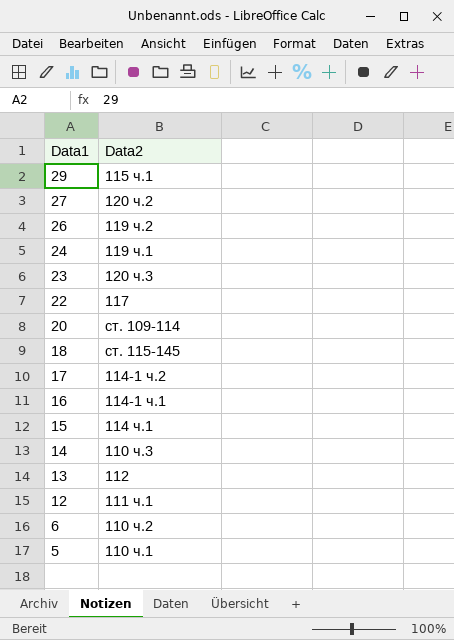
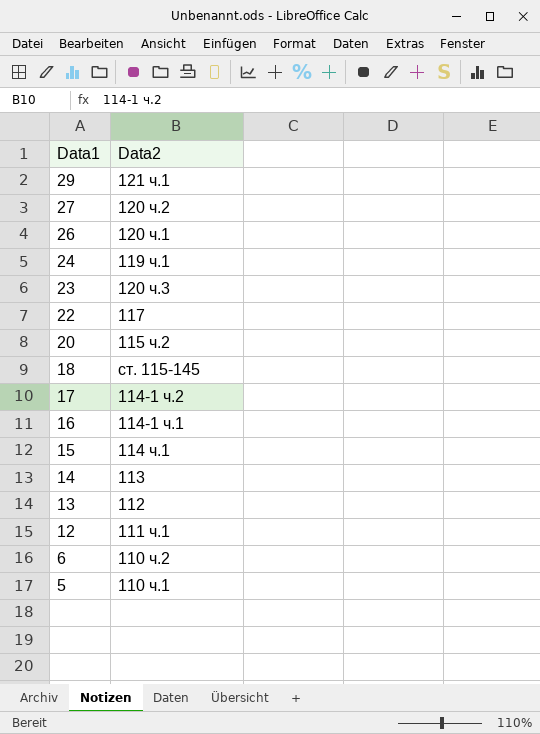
29 | Data2: 115 ч.1 -> 121 ч.1
26 | Data2: 119 ч.2 -> 120 ч.1
20 | Data2: ст. 109-114 -> 115 ч.2
14 | Data2: 110 ч.3 -> 113

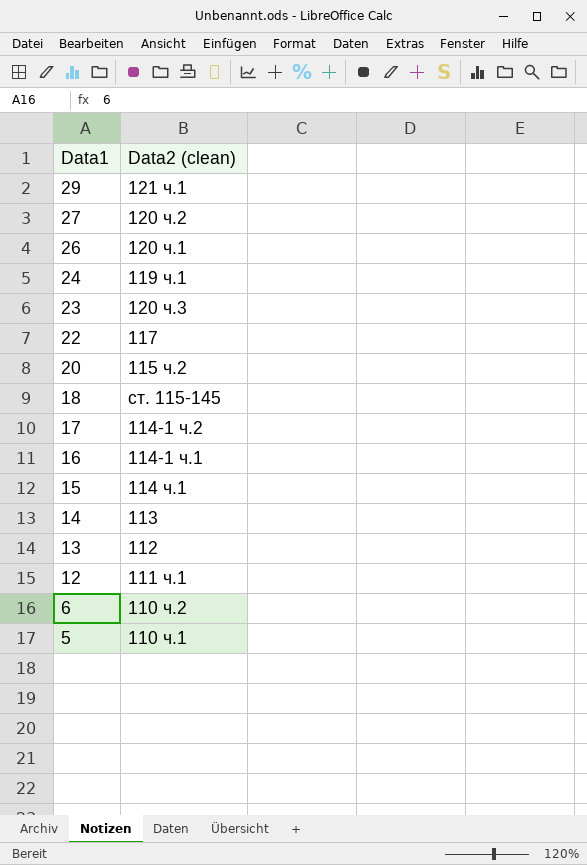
column name: Data2 -> Data2 (clean)

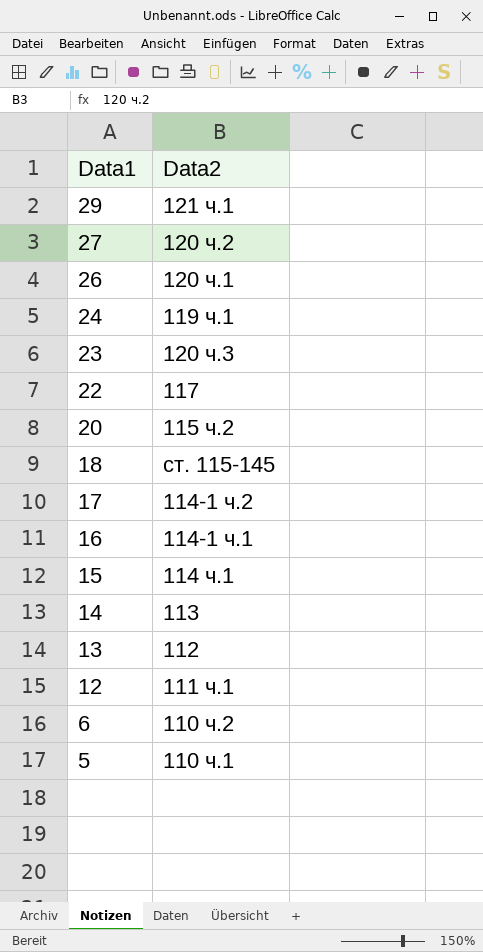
column name: Data2 (clean) -> Data2

